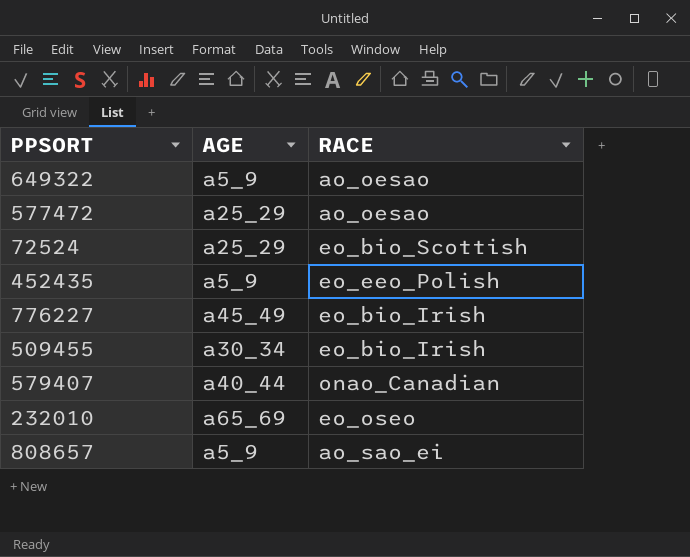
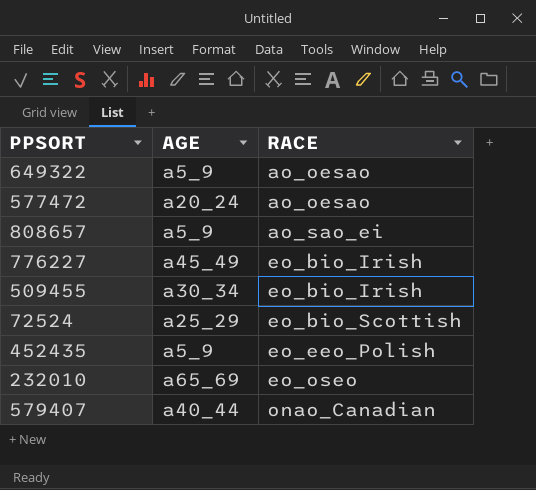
row order: none -> RACE ascending
577472 | AGE: a25_29 -> a20_24

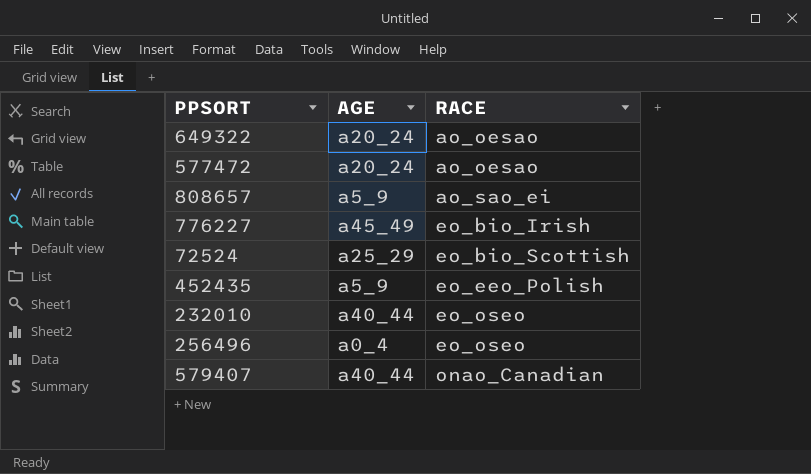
row 509455: a30_34 | eo_bio_Irish -> none
649322 | AGE: a5_9 -> a20_24
232010 | AGE: a65_69 -> a40_44
row 256496: none -> a0_4 | eo_oseo

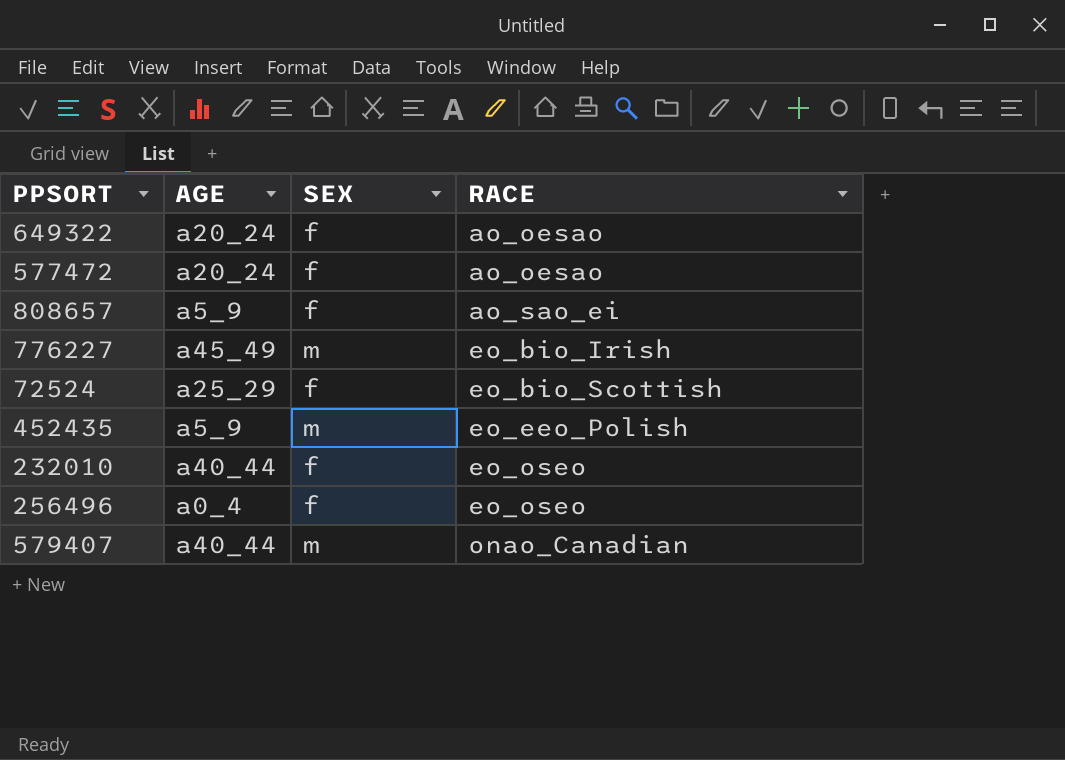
column SEX | position: none -> 3

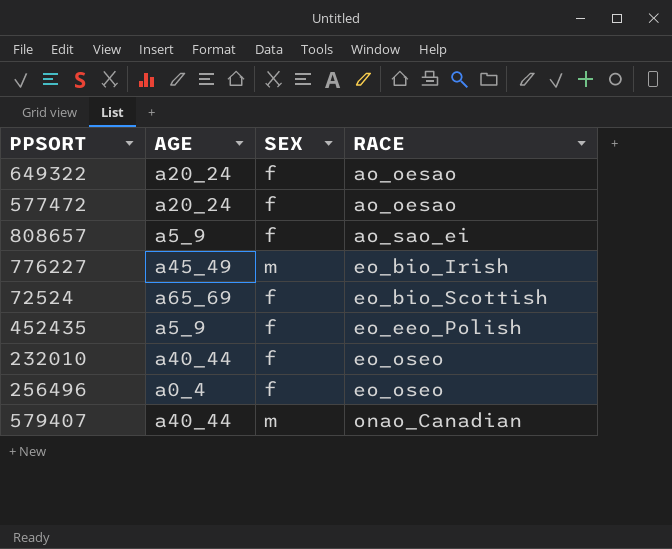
72524 | AGE: a25_29 -> a65_69
452435 | SEX: m -> f

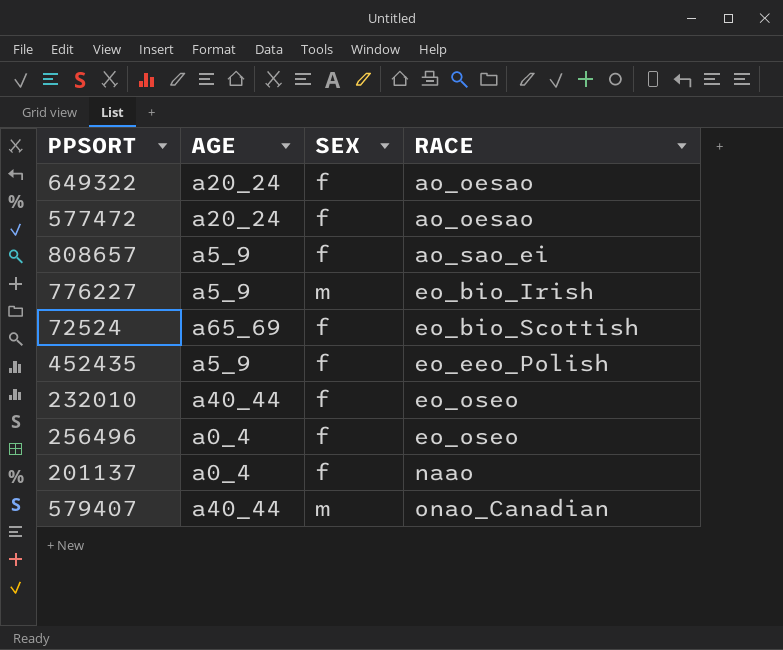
776227 | AGE: a45_49 -> a5_9
row 201137: none -> a0_4 | f | naao

